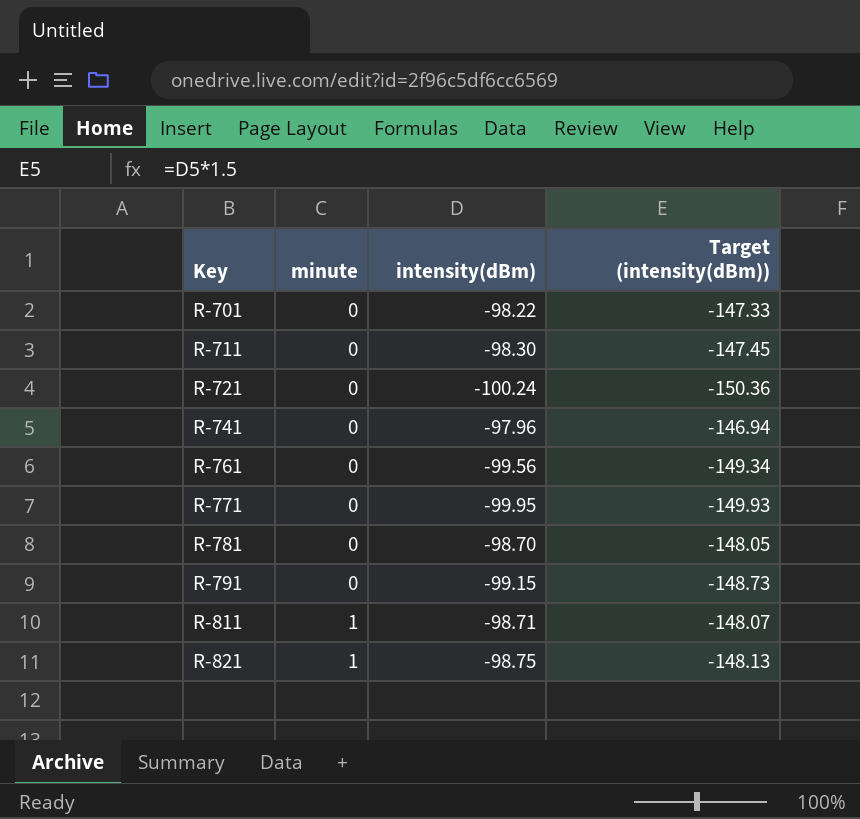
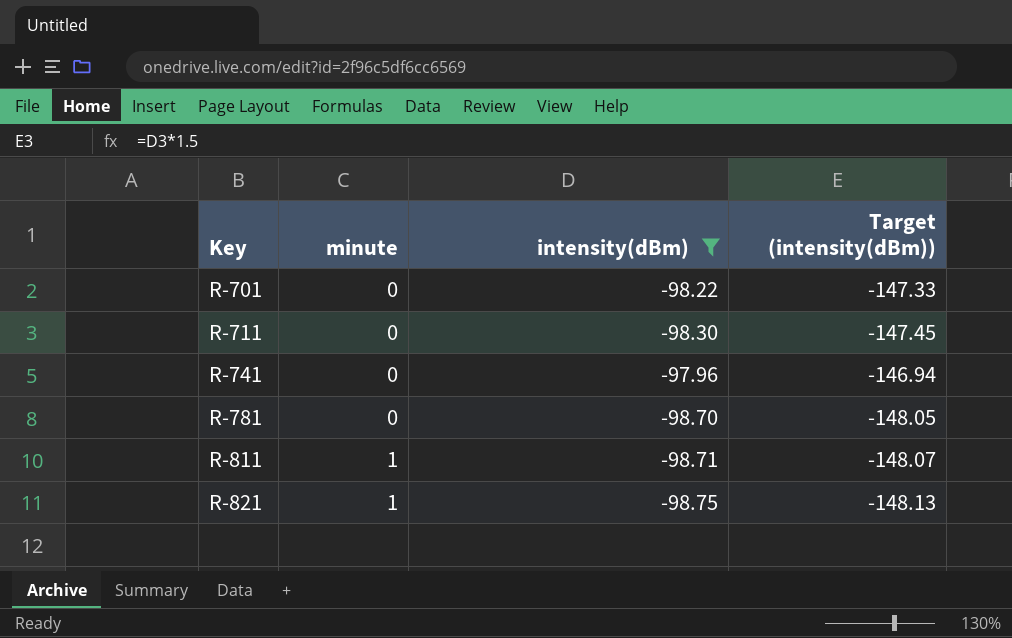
filter: none -> intensity(dBm) >= -98.75

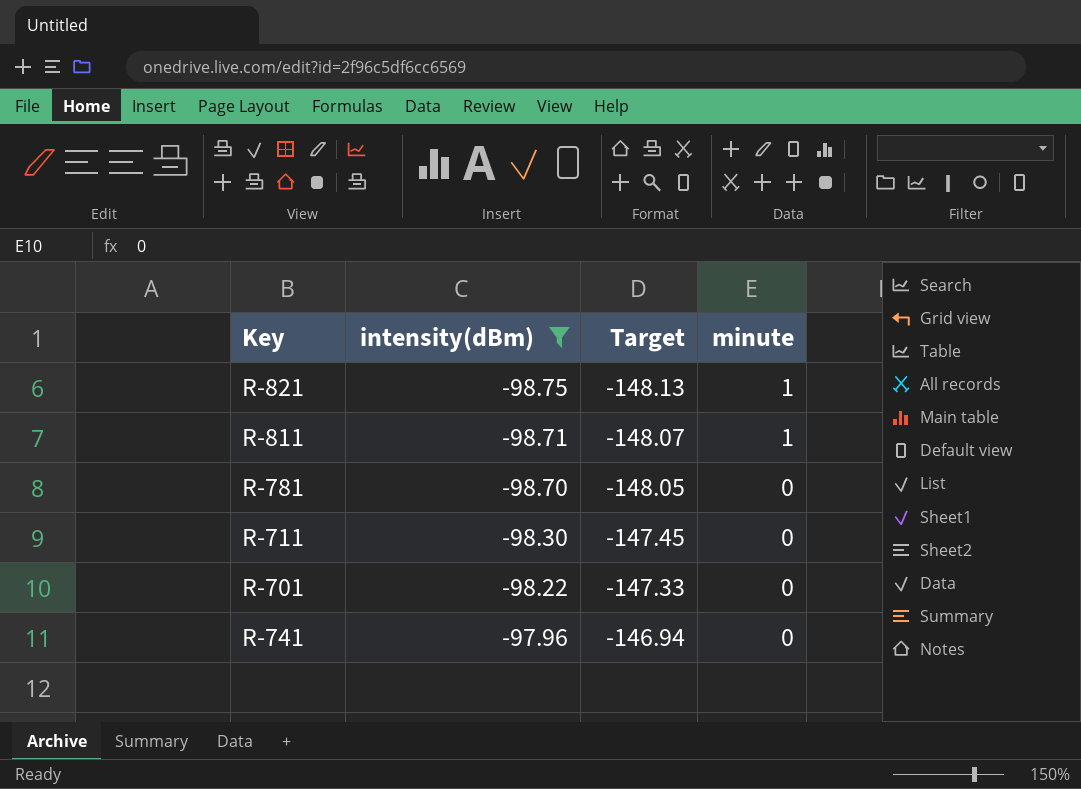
row order: Key ascending -> intensity(dBm) ascending
column name: Target (intensity(dBm)) -> Target
column minute | position: 2 -> 4

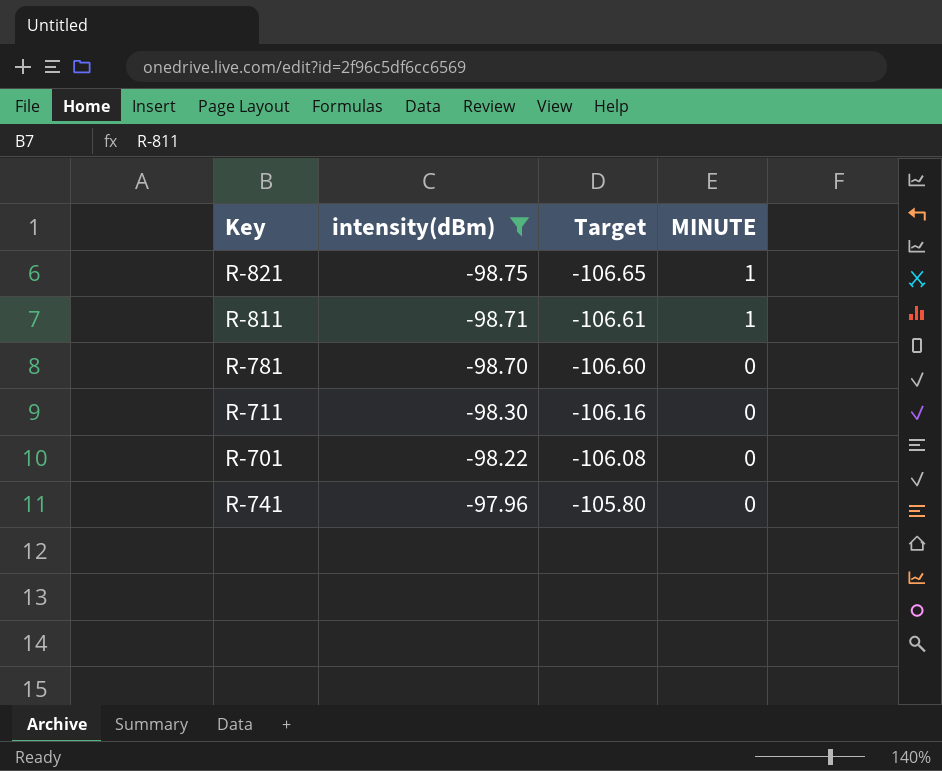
column Target | formula: [intensity(dBm)] * 1.5 -> [intensity(dBm)] * 1.08
column name: minute -> MINUTE

